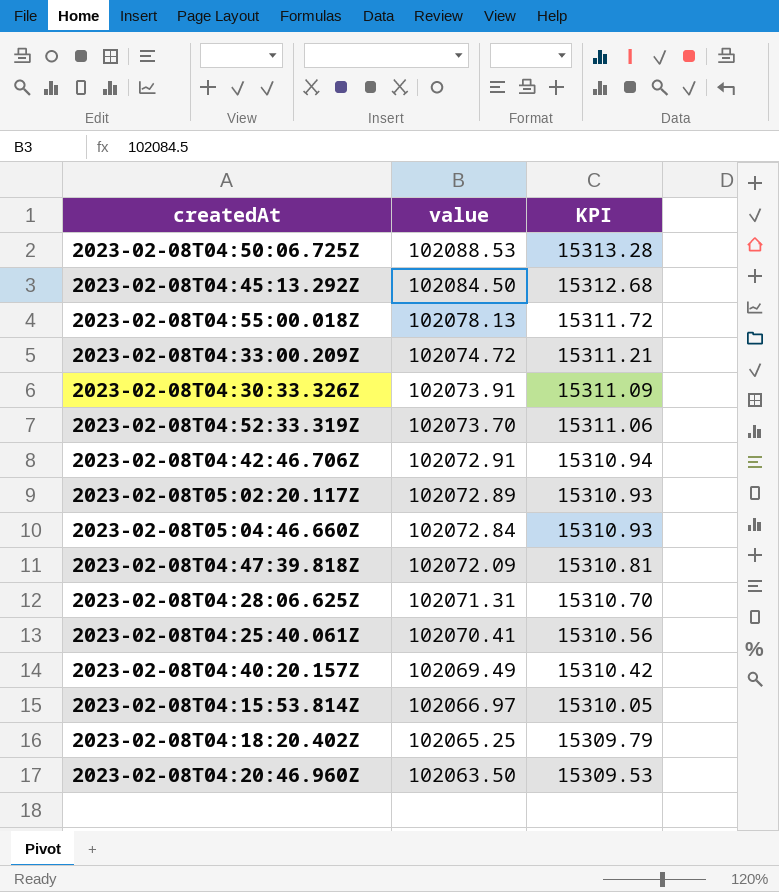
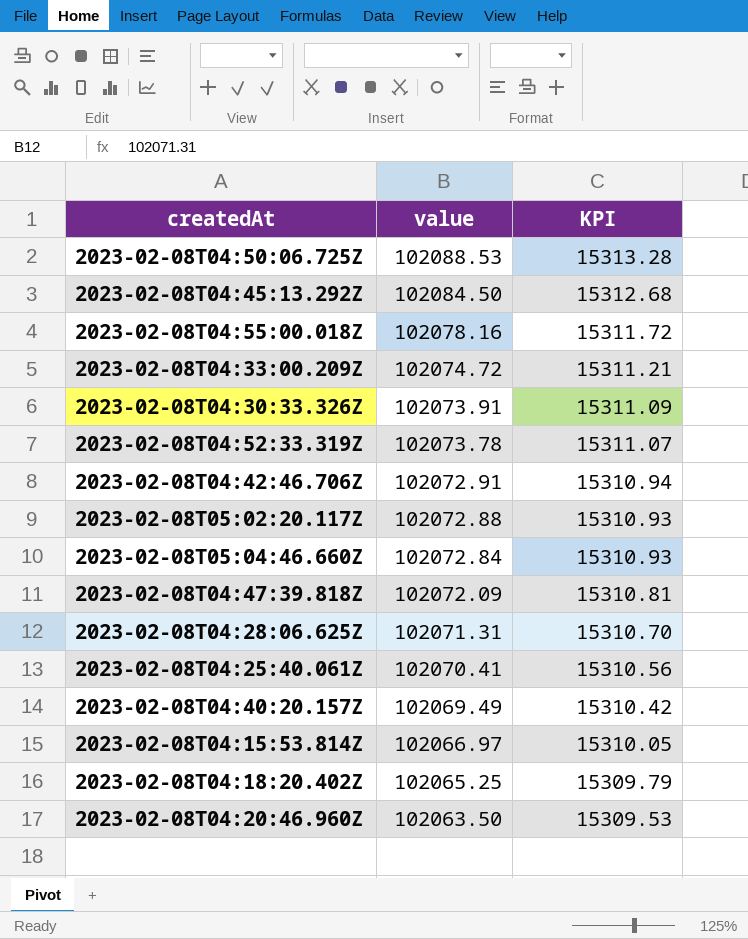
2023-02-08T04:55:00.018Z | value: 102078.13 -> 102078.16
2023-02-08T04:52:33.319Z | value: 102073.70 -> 102073.78
2023-02-08T04:52:33.319Z | KPI: 15311.06 -> 15311.07
2023-02-08T05:02:20.117Z | value: 102072.89 -> 102072.88

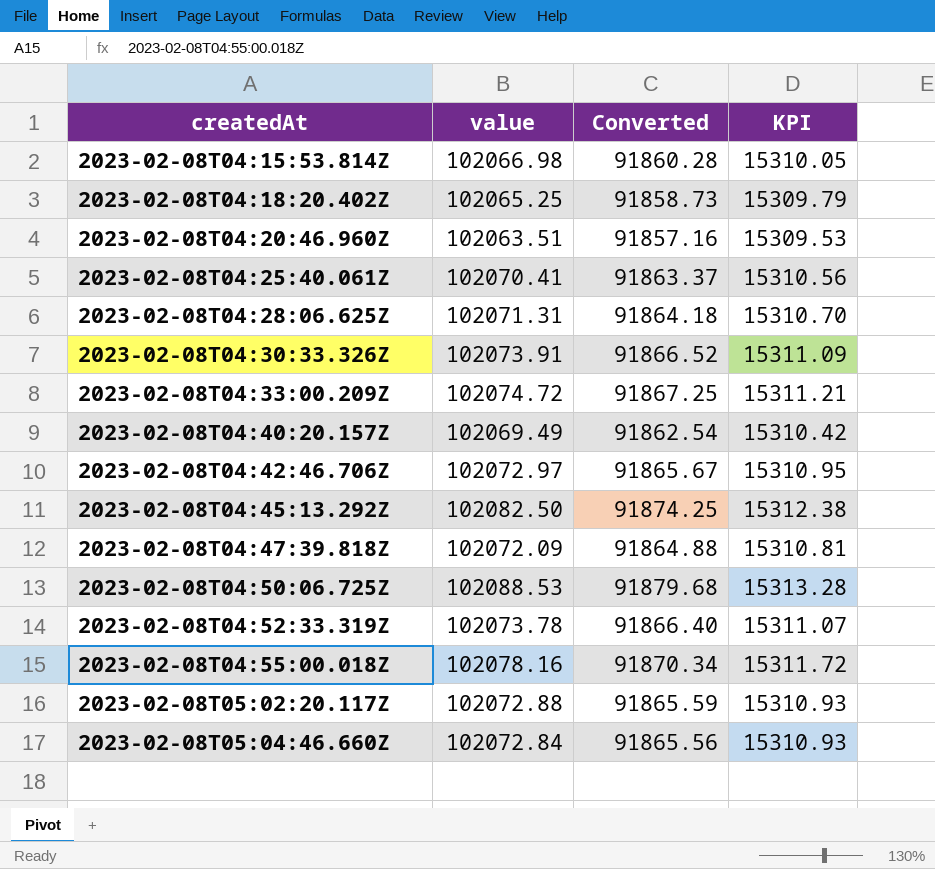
row order: value descending -> createdAt ascending
column Converted | formula: none -> [value] * 0.9
2023-02-08T04:15:53.814Z | value: 102066.97 -> 102066.98
2023-02-08T04:20:46.960Z | value: 102063.50 -> 102063.51
2023-02-08T04:42:46.706Z | value: 102072.91 -> 102072.97
2023-02-08T04:42:46.706Z | KPI: 15310.94 -> 15310.95
2023-02-08T04:45:13.292Z | value: 102084.50 -> 102082.50
2023-02-08T04:45:13.292Z | KPI: 15312.68 -> 15312.38

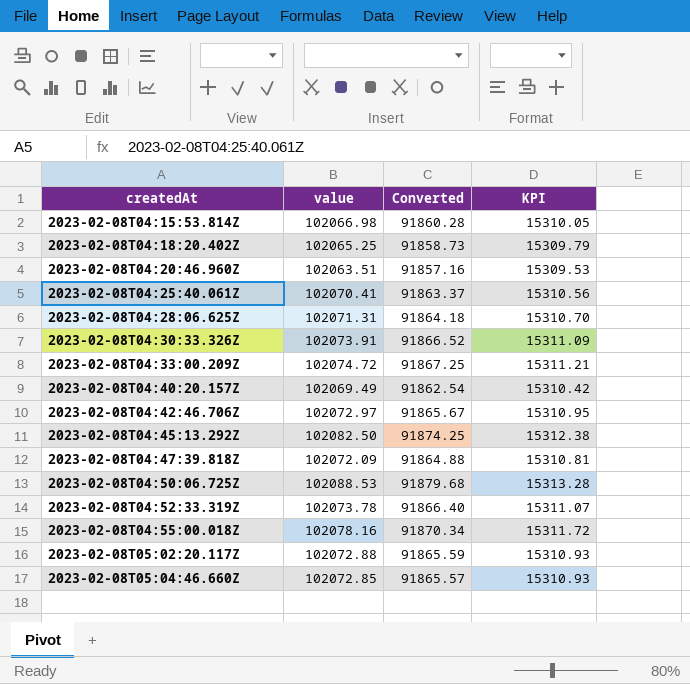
2023-02-08T05:04:46.660Z | value: 102072.84 -> 102072.85
2023-02-08T05:04:46.660Z | Converted: 91865.56 -> 91865.57

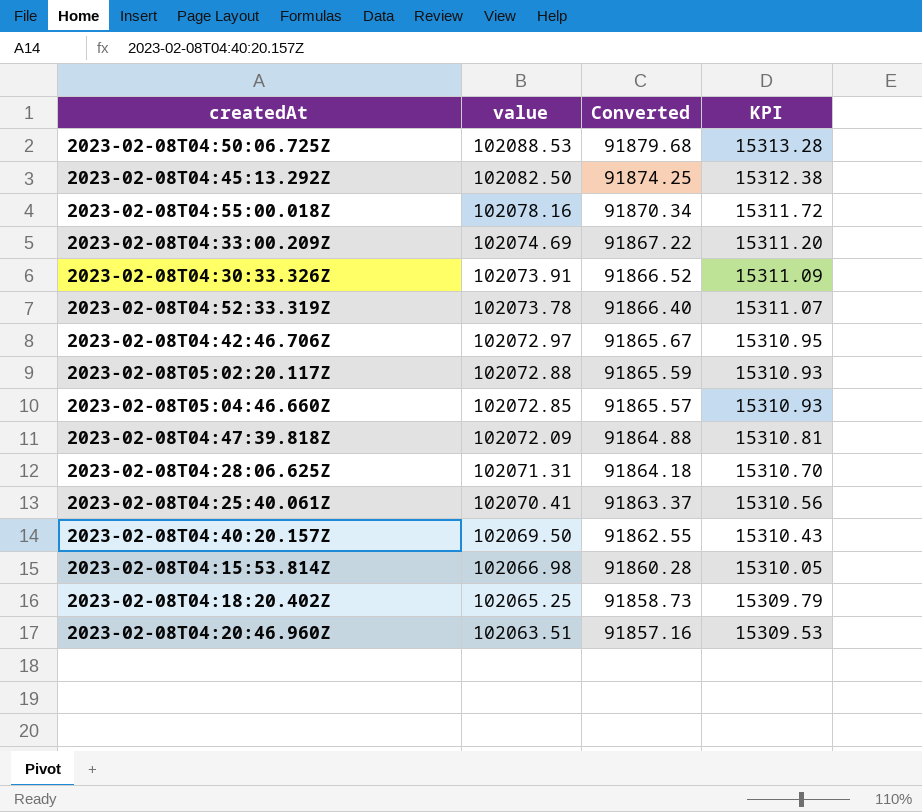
row order: createdAt ascending -> value descending
2023-02-08T04:33:00.209Z | value: 102074.72 -> 102074.69
2023-02-08T04:33:00.209Z | Converted: 91867.25 -> 91867.22
2023-02-08T04:33:00.209Z | KPI: 15311.21 -> 15311.20
2023-02-08T04:40:20.157Z | value: 102069.49 -> 102069.50
2023-02-08T04:40:20.157Z | Converted: 91862.54 -> 91862.55
2023-02-08T04:40:20.157Z | KPI: 15310.42 -> 15310.43

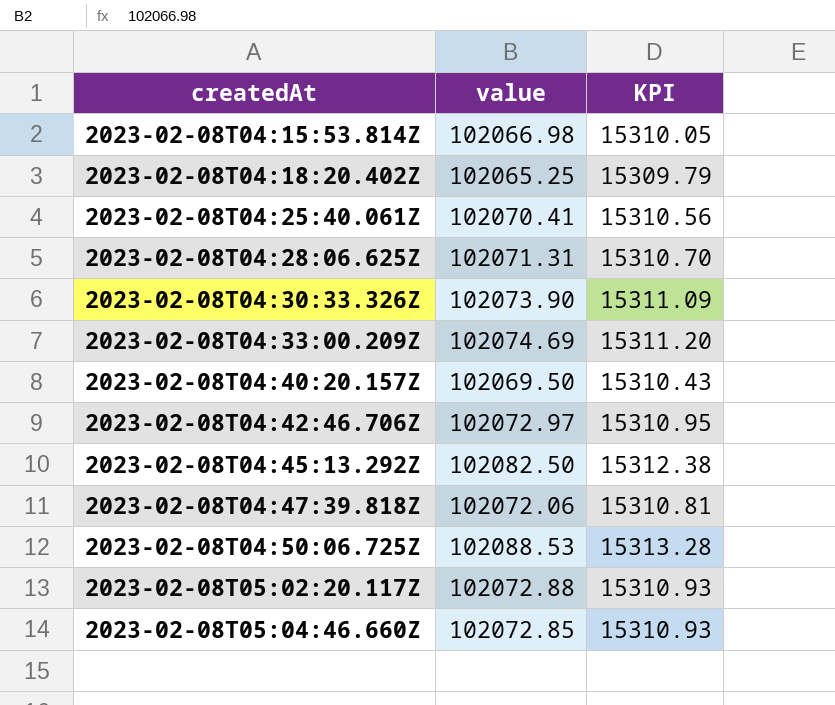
row order: value descending -> createdAt ascending
column Converted | formula: [value] * 0.9 -> none
row 2023-02-08T04:55:00.018Z: 102078.16 | 91870.34 | 15311.72 -> none
row 2023-02-08T04:52:33.319Z: 102073.78 | 91866.40 | 15311.07 -> none
row 2023-02-08T04:20:46.960Z: 102063.51 | 91857.16 | 15309.53 -> none
2023-02-08T04:30:33.326Z | value: 102073.91 -> 102073.90
2023-02-08T04:47:39.818Z | value: 102072.09 -> 102072.06

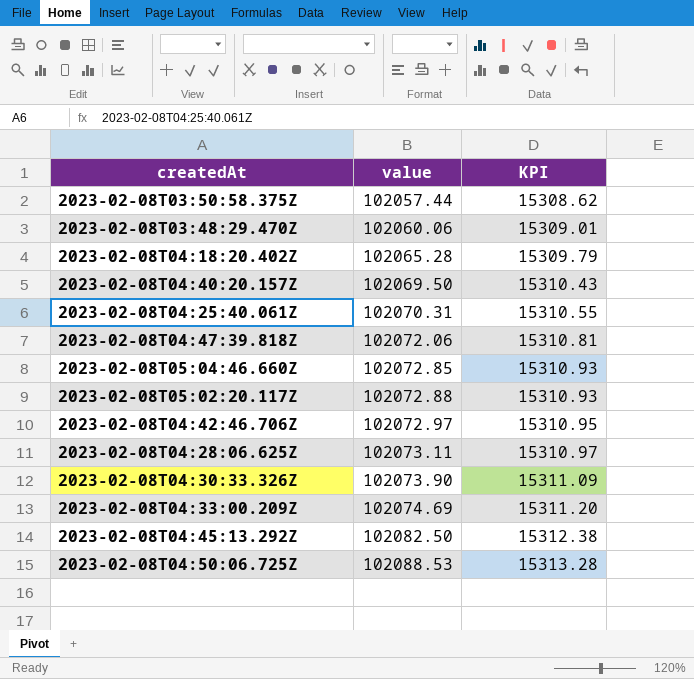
row order: createdAt ascending -> value ascending
row 2023-02-08T04:15:53.814Z: 102066.98 | 15310.05 -> none
row 2023-02-08T03:50:58.375Z: none -> 102057.44 | 15308.62
row 2023-02-08T03:48:29.470Z: none -> 102060.06 | 15309.01
2023-02-08T04:18:20.402Z | value: 102065.25 -> 102065.28
2023-02-08T04:25:40.061Z | value: 102070.41 -> 102070.31
2023-02-08T04:25:40.061Z | KPI: 15310.56 -> 15310.55
2023-02-08T04:28:06.625Z | value: 102071.31 -> 102073.11
2023-02-08T04:28:06.625Z | KPI: 15310.70 -> 15310.97

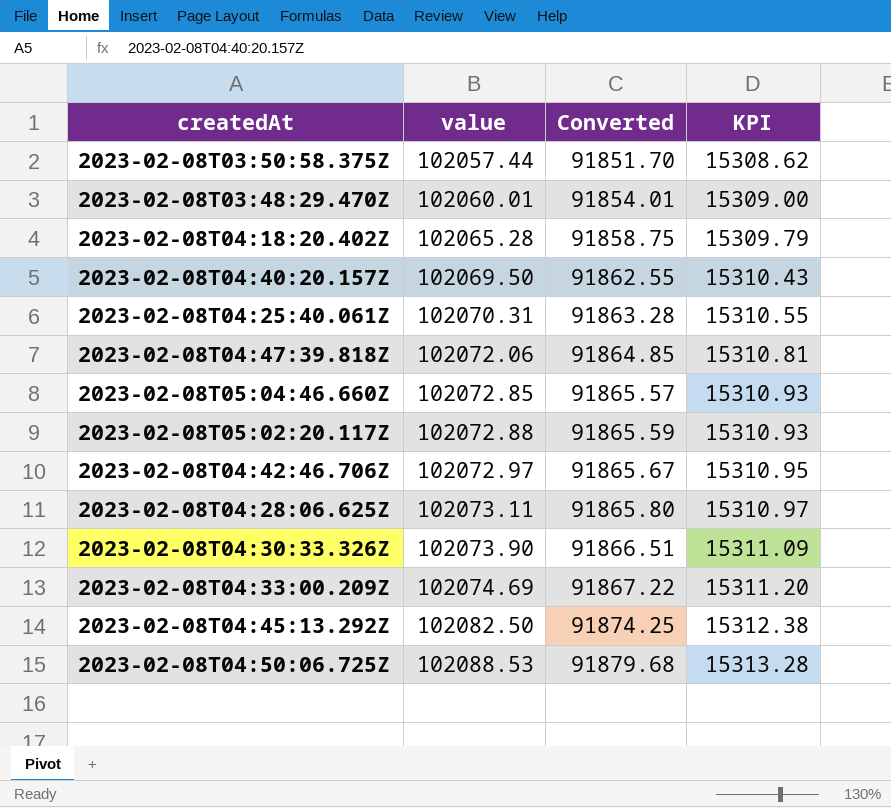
column Converted | formula: none -> [value] * 0.9
2023-02-08T03:48:29.470Z | value: 102060.06 -> 102060.01
2023-02-08T03:48:29.470Z | KPI: 15309.01 -> 15309.00

